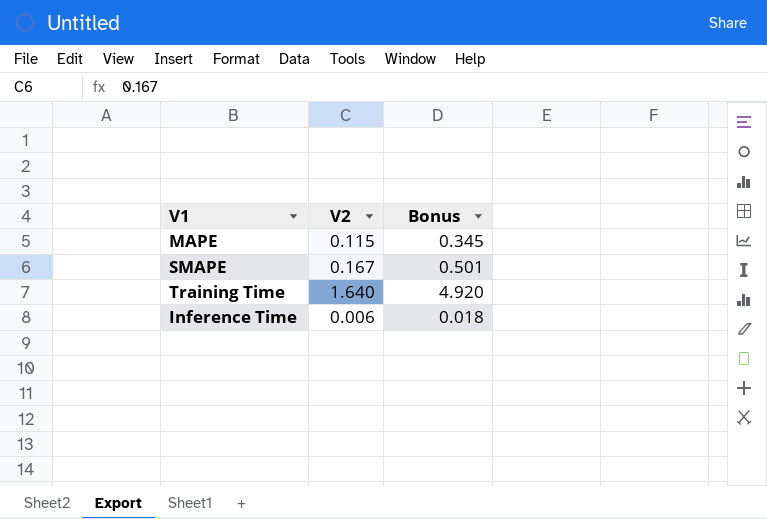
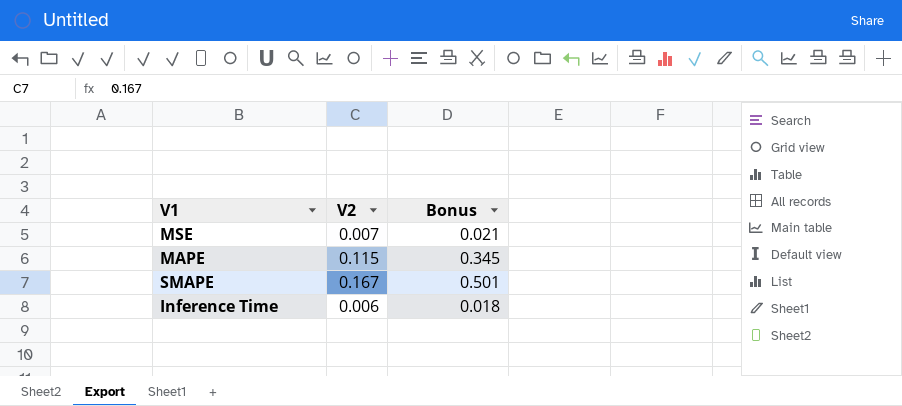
row Training Time: 1.640 | 4.920 -> none
row MSE: none -> 0.007 | 0.021

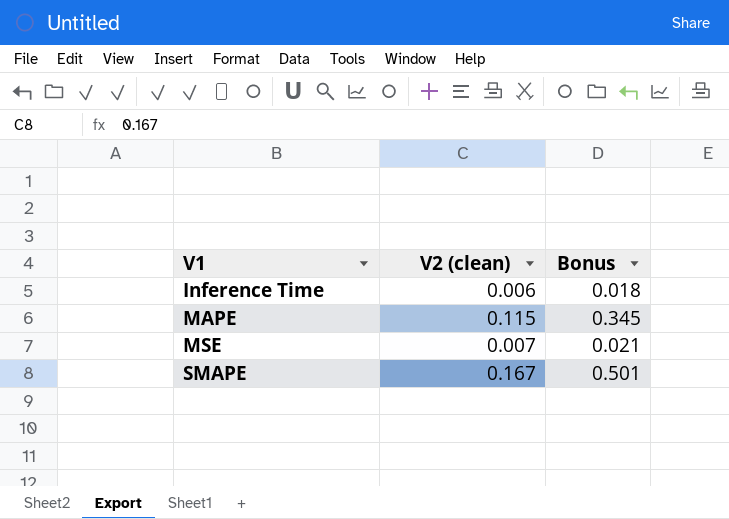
row order: none -> V1 ascending
column name: V2 -> V2 (clean)

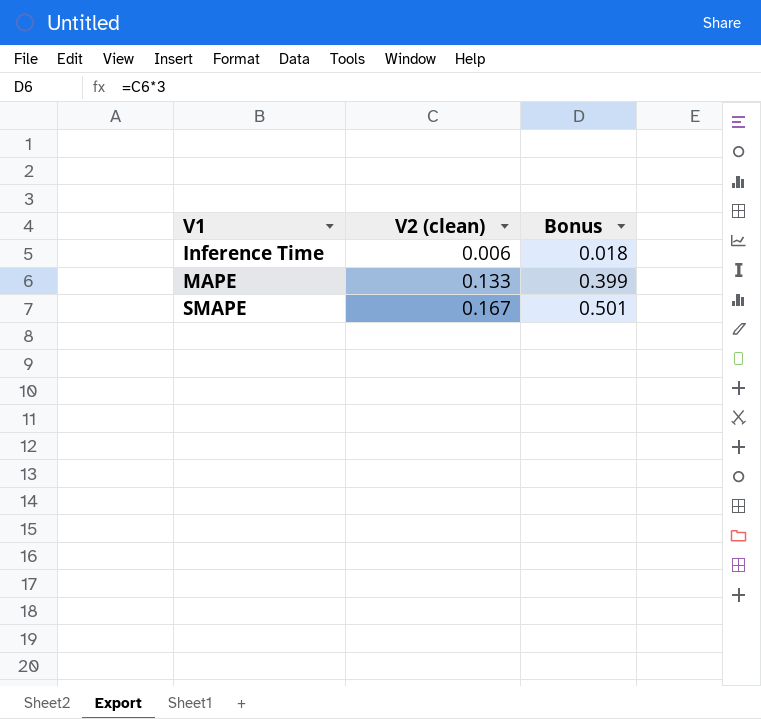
row MSE: 0.007 | 0.021 -> none
MAPE | V2 (clean): 0.115 -> 0.133
MAPE | Bonus: 0.345 -> 0.399

